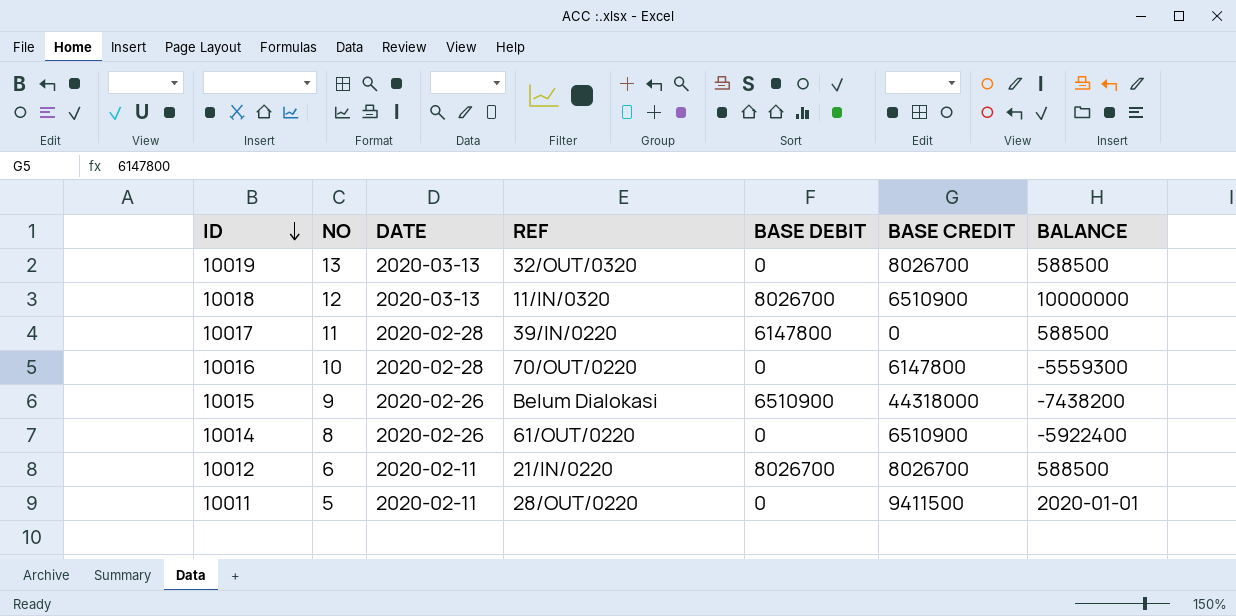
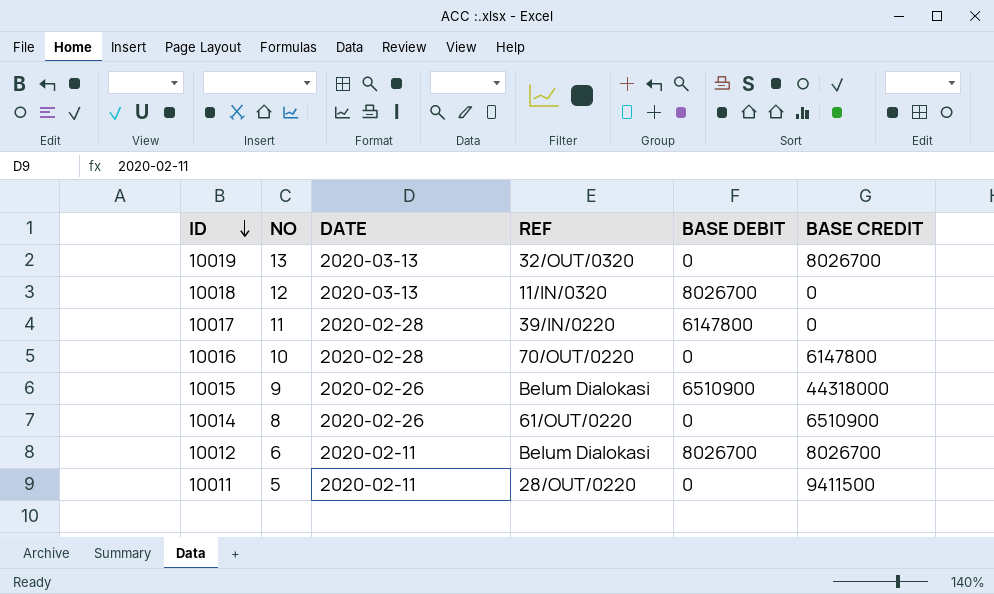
column BALANCE | position: 7 -> none
10018 | BASE CREDIT: 6510900 -> 0
10012 | REF: 21/IN/0220 -> Belum Dialokasi

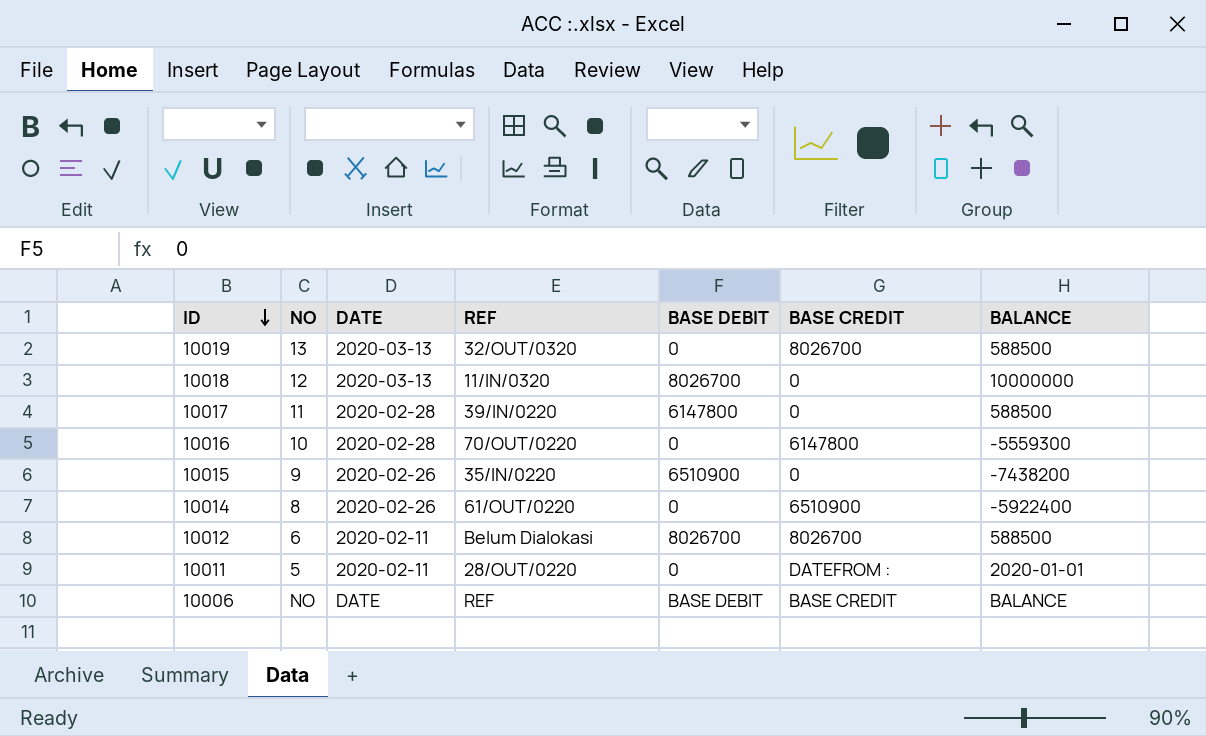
column BALANCE | position: none -> 7
10015 | REF: Belum Dialokasi -> 35/IN/0220
10015 | BASE CREDIT: 44318000 -> 0
10011 | BASE CREDIT: 9411500 -> DATEFROM :
row 10006: none -> NO | DATE | REF | BASE DEBIT | BASE CREDIT | BALANCE

